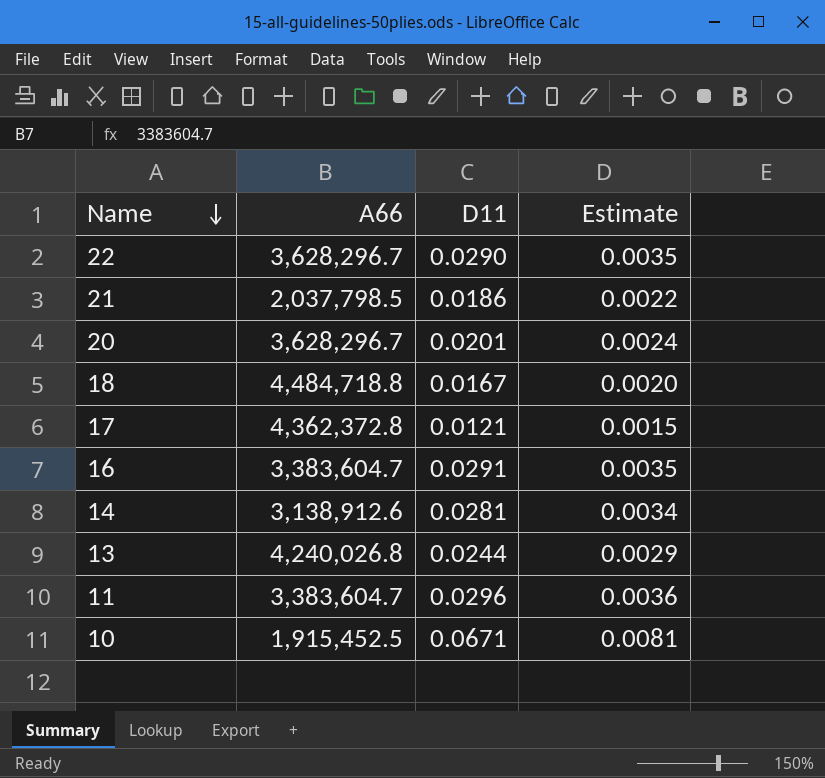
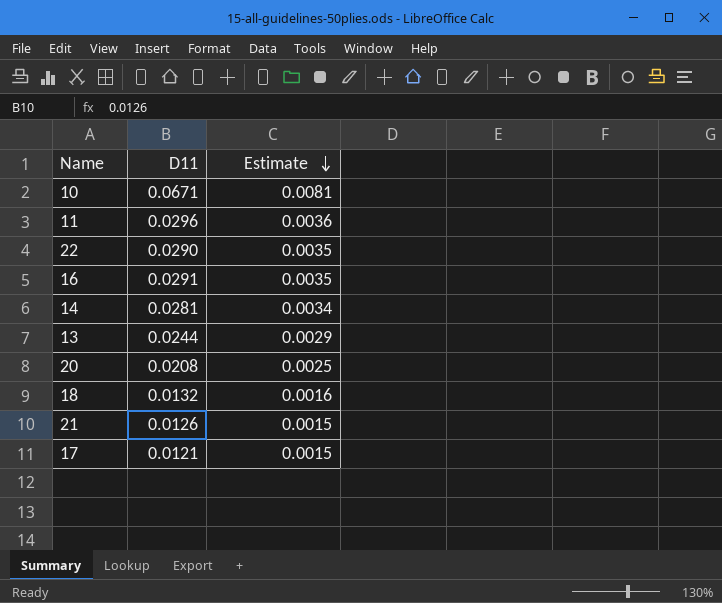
row order: Name descending -> Estimate descending
column A66 | position: 2 -> none
20 | D11: 0.0201 -> 0.0208
20 | Estimate: 0.0024 -> 0.0025
18 | D11: 0.0167 -> 0.0132
18 | Estimate: 0.0020 -> 0.0016
21 | D11: 0.0186 -> 0.0126
21 | Estimate: 0.0022 -> 0.0015

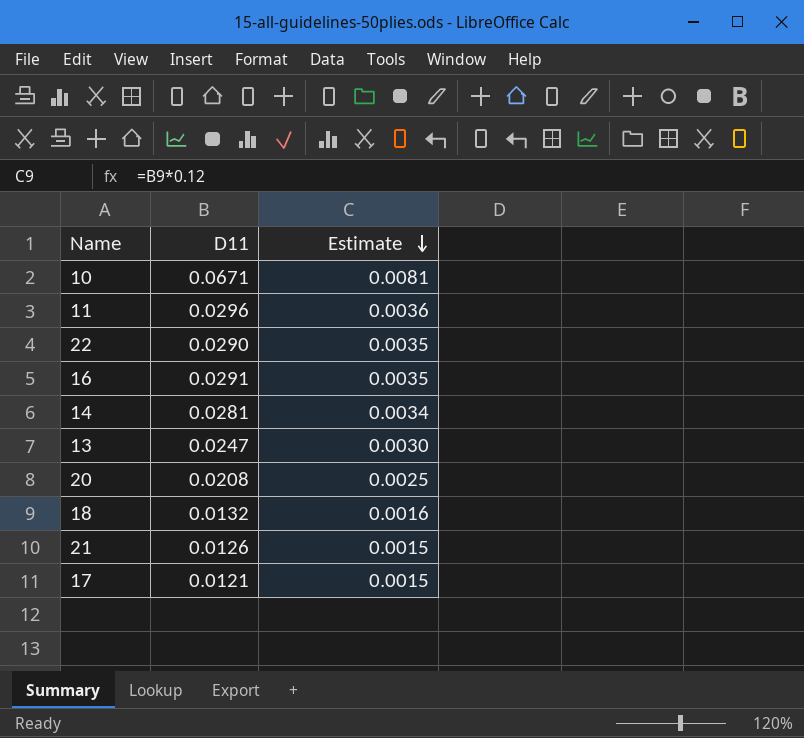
13 | D11: 0.0244 -> 0.0247
13 | Estimate: 0.0029 -> 0.0030

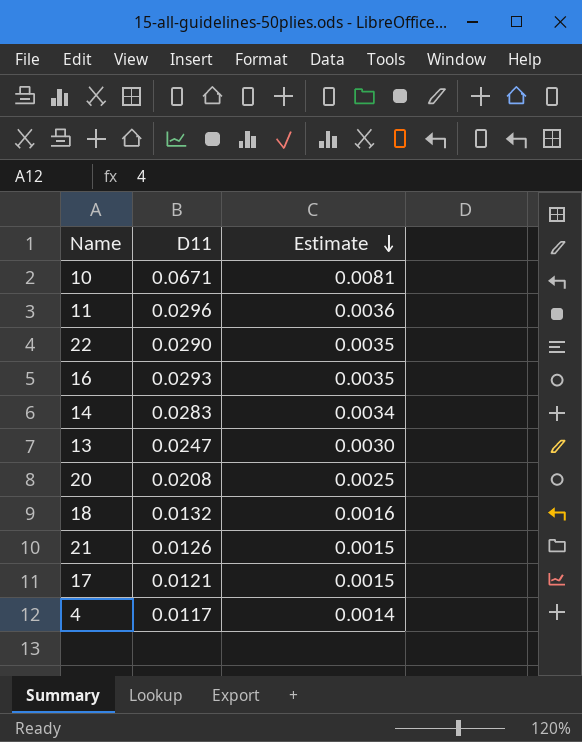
16 | D11: 0.0291 -> 0.0293
14 | D11: 0.0281 -> 0.0283
row 4: none -> 0.0117 | 0.0014

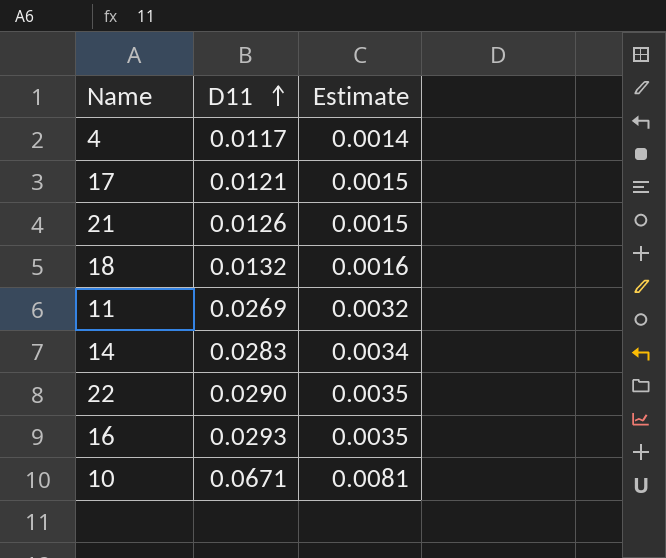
row order: Estimate descending -> D11 ascending
row 13: 0.0247 | 0.0030 -> none
row 20: 0.0208 | 0.0025 -> none
11 | D11: 0.0296 -> 0.0269
11 | Estimate: 0.0036 -> 0.0032

